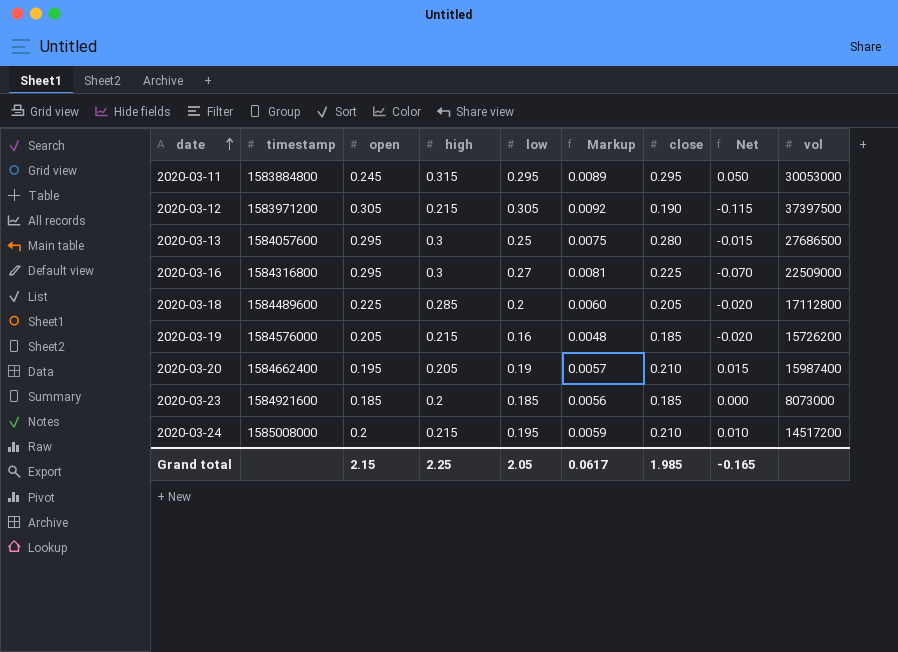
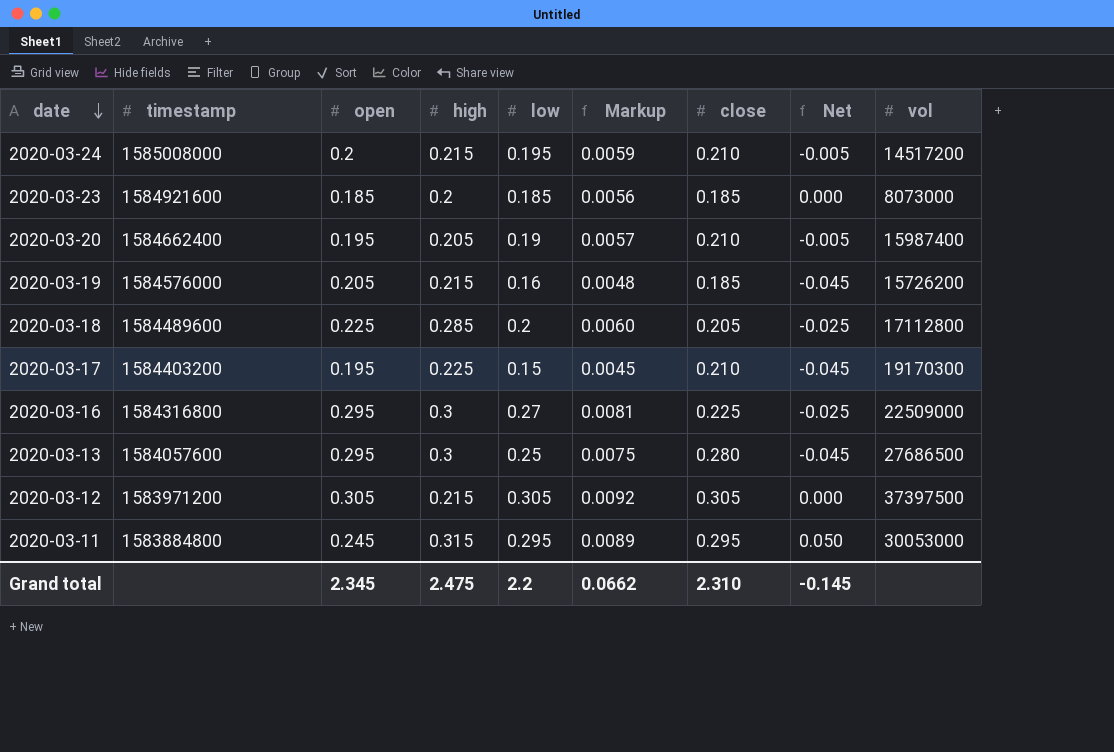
row order: date ascending -> date descending
column Net | formula: [close] - [open] -> [low] - [open]
row 2020-03-17: none -> 1584403200 | 0.195 | 0.225 | 0.15 | 0.0045 | 0.210 | -0.045 | 19170300
2020-03-12 | close: 0.190 -> 0.305
Grand total | open: 2.15 -> 2.345
Grand total | high: 2.25 -> 2.475
Grand total | low: 2.05 -> 2.2
Grand total | Markup: 0.0617 -> 0.0662
Grand total | close: 1.985 -> 2.310
Grand total | Net: -0.165 -> -0.145

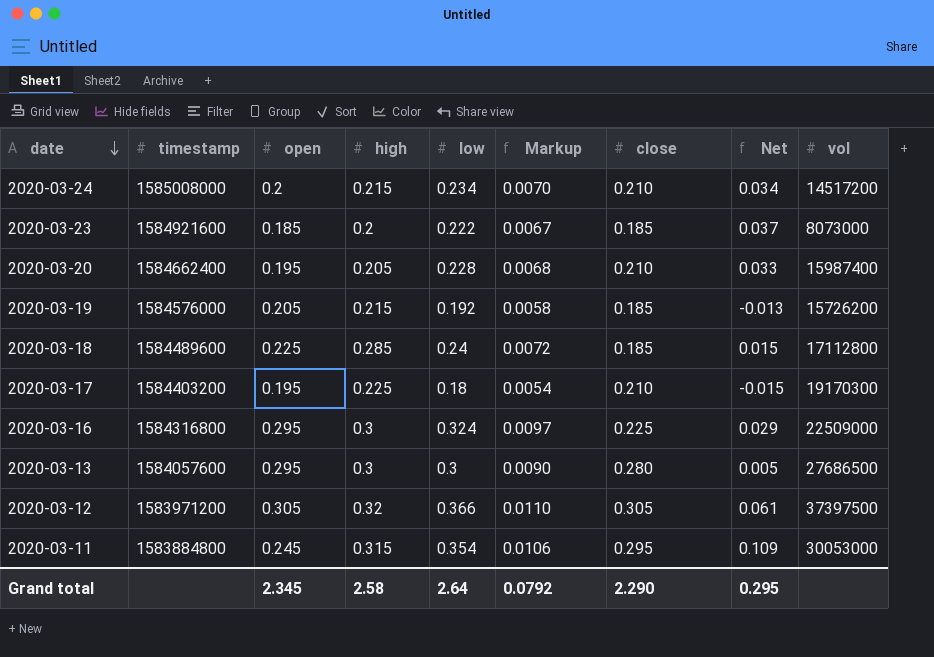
2020-03-24 | low: 0.195 -> 0.234
2020-03-24 | Markup: 0.0059 -> 0.0070
2020-03-24 | Net: -0.005 -> 0.034
2020-03-23 | low: 0.185 -> 0.222
2020-03-23 | Markup: 0.0056 -> 0.0067
2020-03-23 | Net: 0.000 -> 0.037
2020-03-20 | low: 0.19 -> 0.228
2020-03-20 | Markup: 0.0057 -> 0.0068
2020-03-20 | Net: -0.005 -> 0.033
2020-03-19 | low: 0.16 -> 0.192
2020-03-19 | Markup: 0.0048 -> 0.0058
2020-03-19 | Net: -0.045 -> -0.013
2020-03-18 | low: 0.2 -> 0.24
2020-03-18 | Markup: 0.0060 -> 0.0072
2020-03-18 | close: 0.205 -> 0.185
2020-03-18 | Net: -0.025 -> 0.015
2020-03-17 | low: 0.15 -> 0.18
2020-03-17 | Markup: 0.0045 -> 0.0054
2020-03-17 | Net: -0.045 -> -0.015
2020-03-16 | low: 0.27 -> 0.324
2020-03-16 | Markup: 0.0081 -> 0.0097
2020-03-16 | Net: -0.025 -> 0.029
2020-03-13 | low: 0.25 -> 0.3
2020-03-13 | Markup: 0.0075 -> 0.0090
2020-03-13 | Net: -0.045 -> 0.005
2020-03-12 | high: 0.215 -> 0.32
2020-03-12 | low: 0.305 -> 0.366
2020-03-12 | Markup: 0.0092 -> 0.0110
2020-03-12 | Net: 0.000 -> 0.061
2020-03-11 | low: 0.295 -> 0.354
2020-03-11 | Markup: 0.0089 -> 0.0106
2020-03-11 | Net: 0.050 -> 0.109
Grand total | high: 2.475 -> 2.58
Grand total | low: 2.2 -> 2.64
Grand total | Markup: 0.0662 -> 0.0792
Grand total | close: 2.310 -> 2.290
Grand total | Net: -0.145 -> 0.295

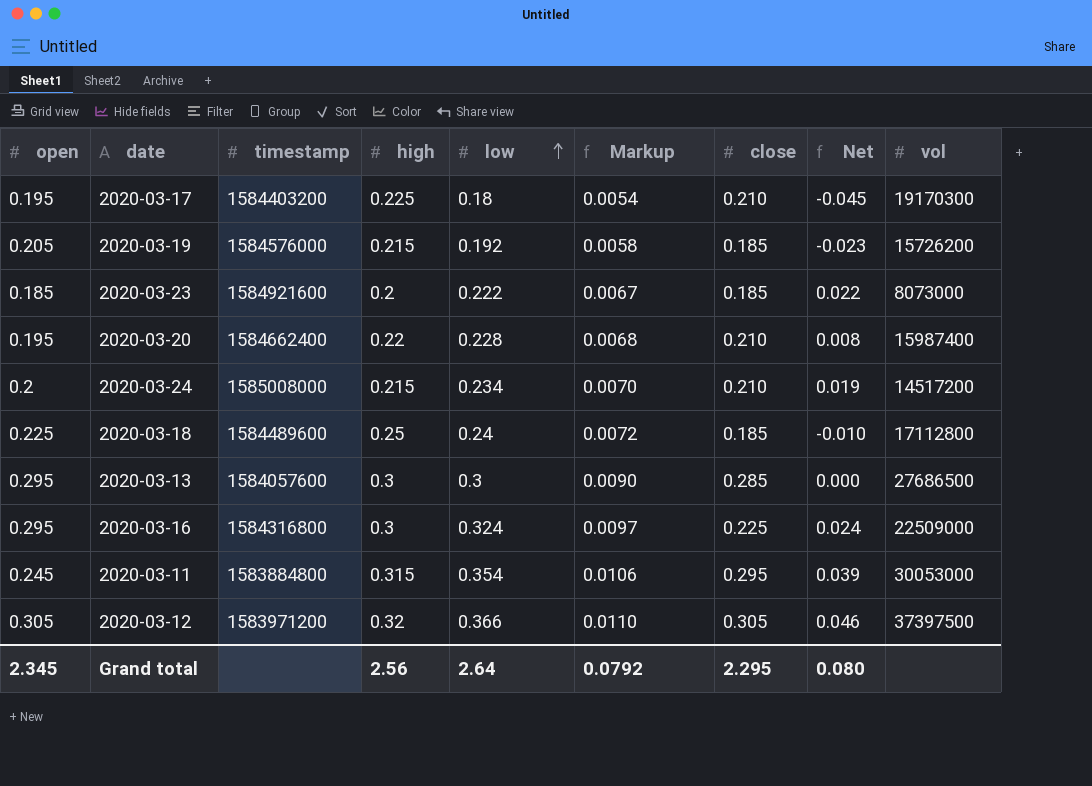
row order: date descending -> low ascending
column open | position: 3 -> 1
column Net | formula: [low] - [open] -> [low] - [high]
2020-03-20 | high: 0.205 -> 0.22
2020-03-18 | high: 0.285 -> 0.25
2020-03-13 | close: 0.280 -> 0.285
Grand total | high: 2.58 -> 2.56
Grand total | close: 2.290 -> 2.295
Grand total | Net: 0.295 -> 0.080

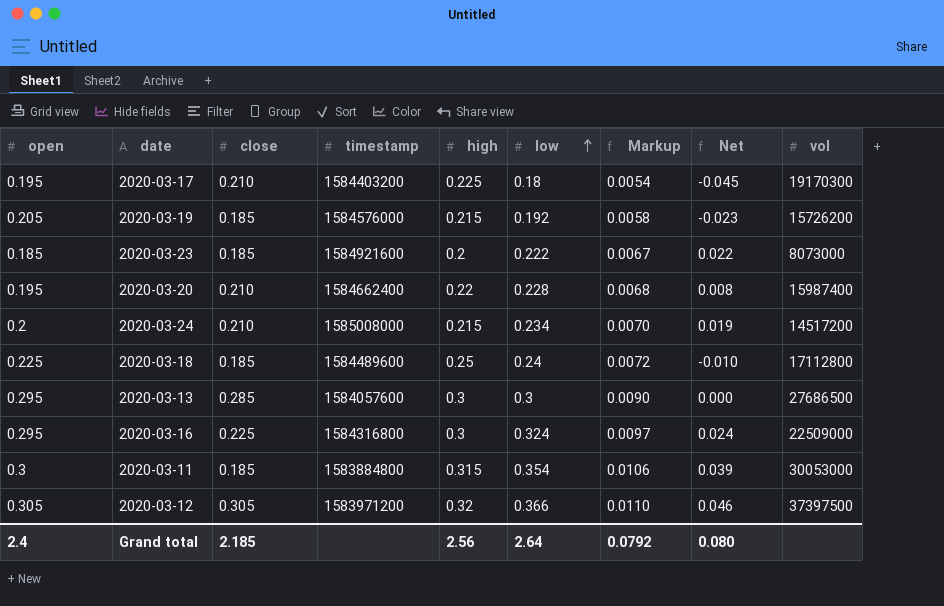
column close | position: 7 -> 3
2020-03-11 | open: 0.245 -> 0.3
2020-03-11 | close: 0.295 -> 0.185
Grand total | open: 2.345 -> 2.4
Grand total | close: 2.295 -> 2.185

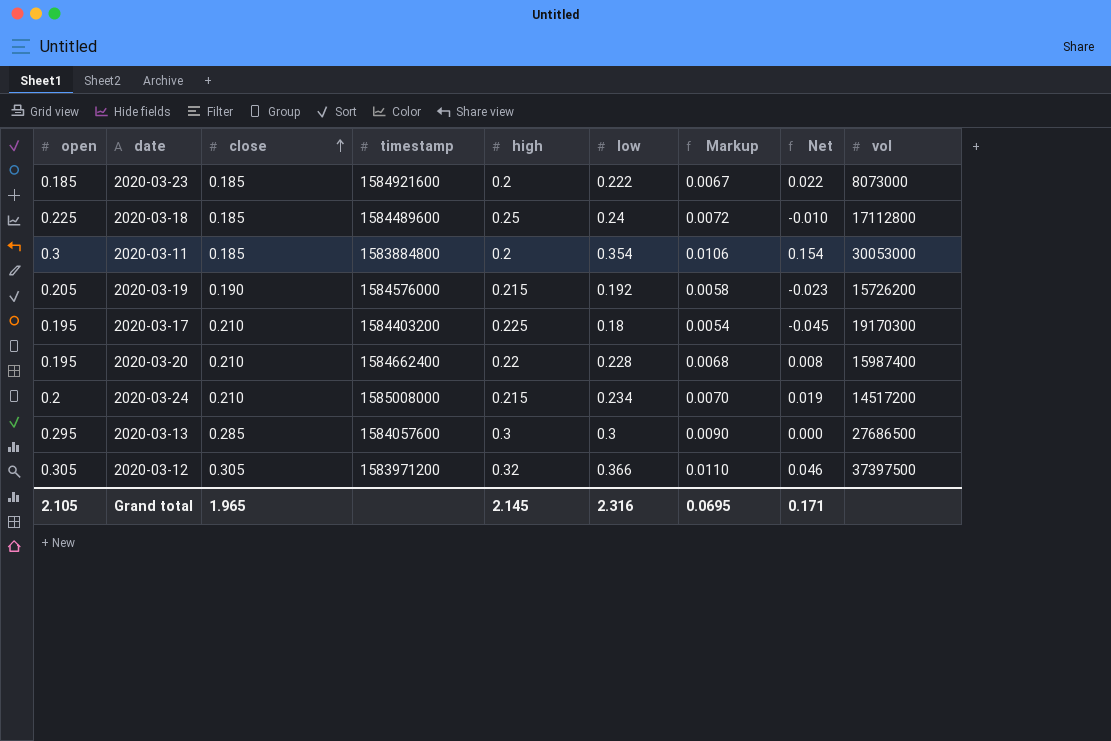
row order: low ascending -> close ascending
row 2020-03-16: 0.295 | 0.225 | 1584316800 | 0.3 | 0.324 | 0.0097 | 0.024 | 22509000 -> none
2020-03-11 | high: 0.315 -> 0.2
2020-03-11 | Net: 0.039 -> 0.154
2020-03-19 | close: 0.185 -> 0.190
Grand total | open: 2.4 -> 2.105
Grand total | close: 2.185 -> 1.965
Grand total | high: 2.56 -> 2.145
Grand total | low: 2.64 -> 2.316
Grand total | Markup: 0.0792 -> 0.0695
Grand total | Net: 0.080 -> 0.171

